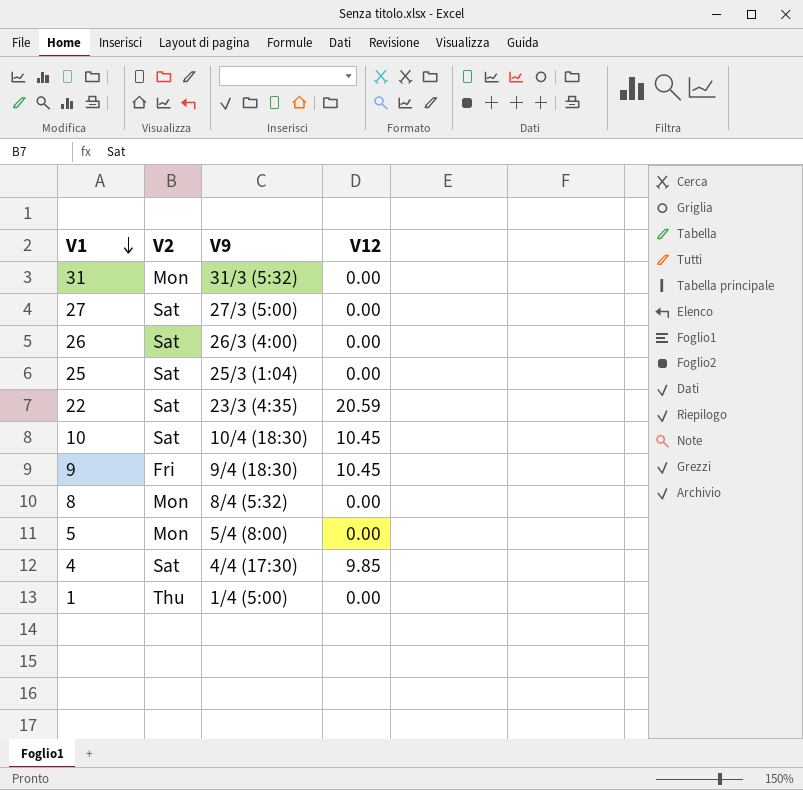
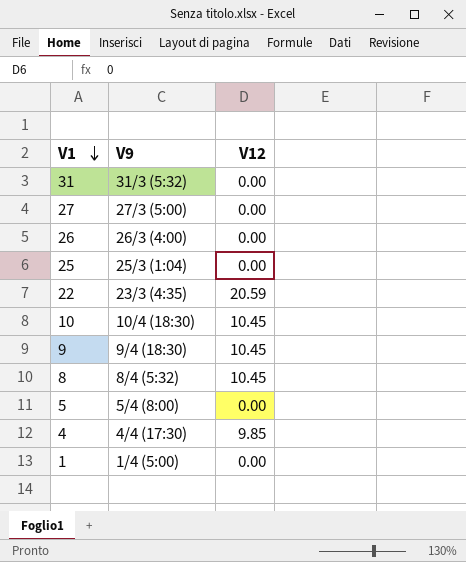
column V2 | position: 2 -> none
8 | V12: 0.00 -> 10.45

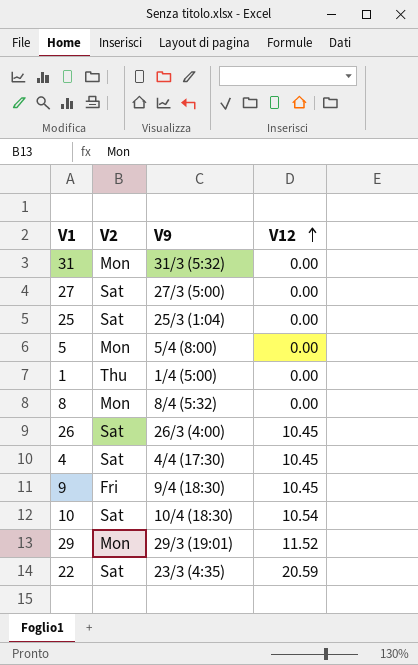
row order: V1 descending -> V12 ascending
column V2 | position: none -> 2
8 | V12: 10.45 -> 0.00
26 | V12: 0.00 -> 10.45
4 | V12: 9.85 -> 10.45
10 | V12: 10.45 -> 10.54
row 29: none -> Mon | 29/3 (19:01) | 11.52

